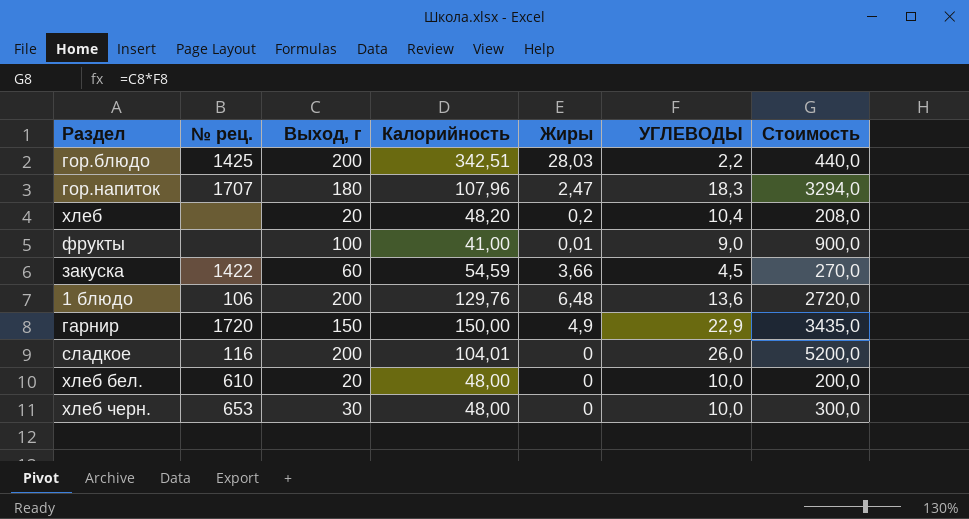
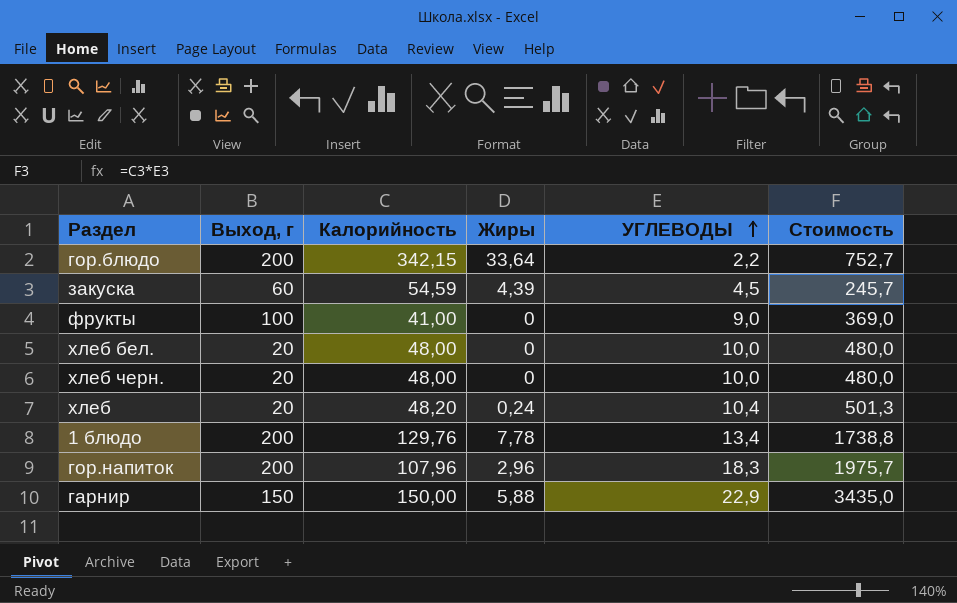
row order: none -> УГЛЕВОДЫ ascending
column № рец. | position: 2 -> none
column Стоимость | formula: [Выход, г] * [УГЛЕВОДЫ] -> [Калорийность] * [УГЛЕВОДЫ]
row сладкое: 116 | 200 | 104,01 | 0 | 26,0 | 5200,0 -> none
гор.блюдо | Калорийность: 342,51 -> 342,15
гор.блюдо | Жиры: 28,03 -> 33,64
закуска | Жиры: 3,66 -> 4,39
фрукты | Жиры: 0,01 -> 0
хлеб черн. | Выход, г: 30 -> 20
хлеб | Жиры: 0,2 -> 0,24
1 блюдо | Жиры: 6,48 -> 7,78
1 блюдо | УГЛЕВОДЫ: 13,6 -> 13,4
гор.напиток | Выход, г: 180 -> 200
гор.напиток | Жиры: 2,47 -> 2,96
гарнир | Жиры: 4,9 -> 5,88

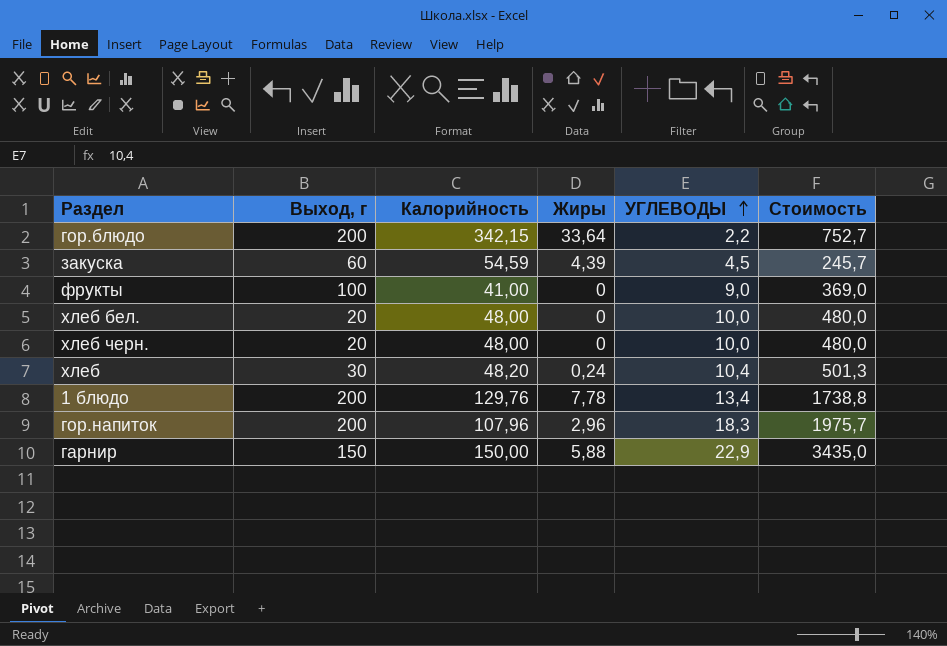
хлеб | Выход, г: 20 -> 30

